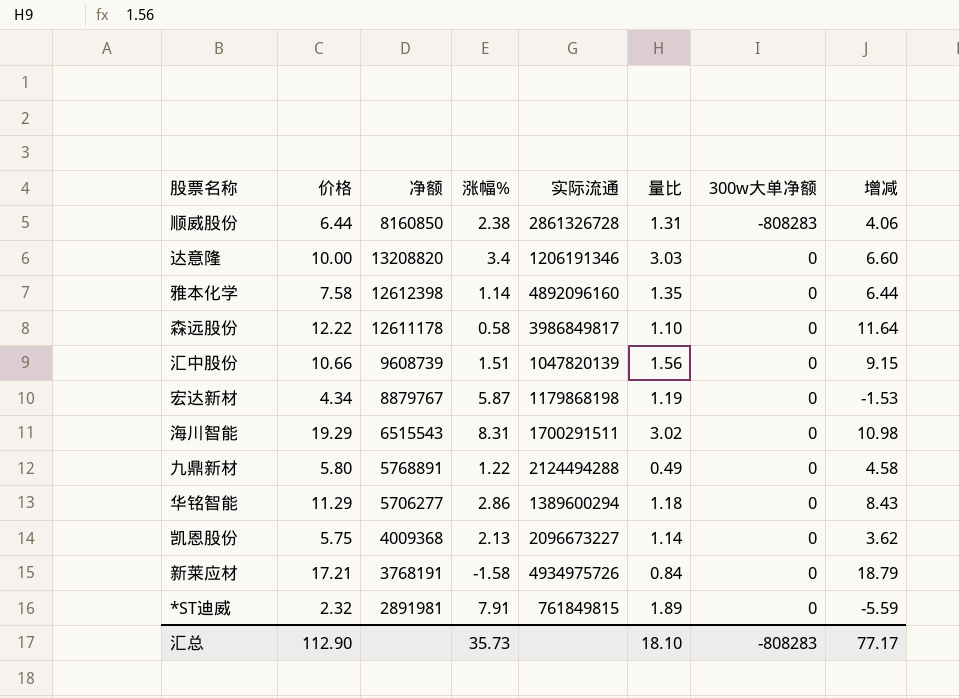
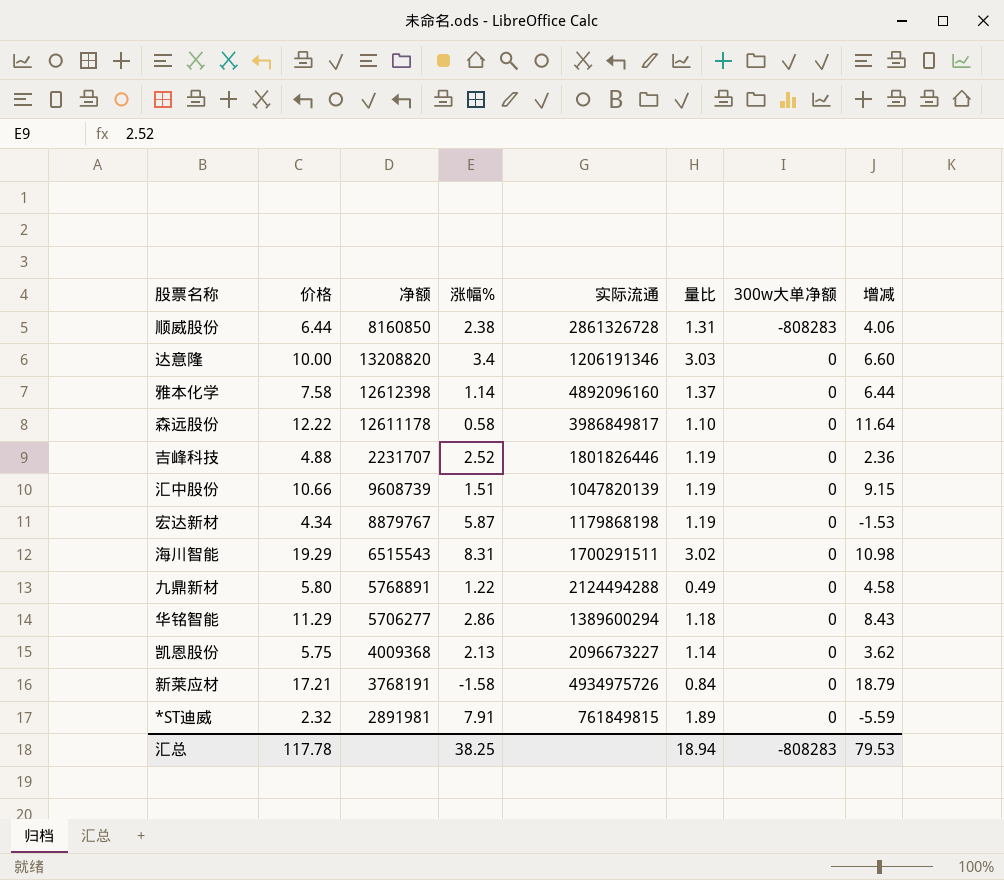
雅本化学 | 量比: 1.35 -> 1.37
row 吉峰科技: none -> 4.88 | 2231707 | 2.52 | 1801826446 | 1.19 | 0 | 2.36
汇中股份 | 量比: 1.56 -> 1.19
汇总 | 价格: 112.90 -> 117.78
汇总 | 涨幅%: 35.73 -> 38.25
汇总 | 量比: 18.10 -> 18.94
汇总 | 增减: 77.17 -> 79.53

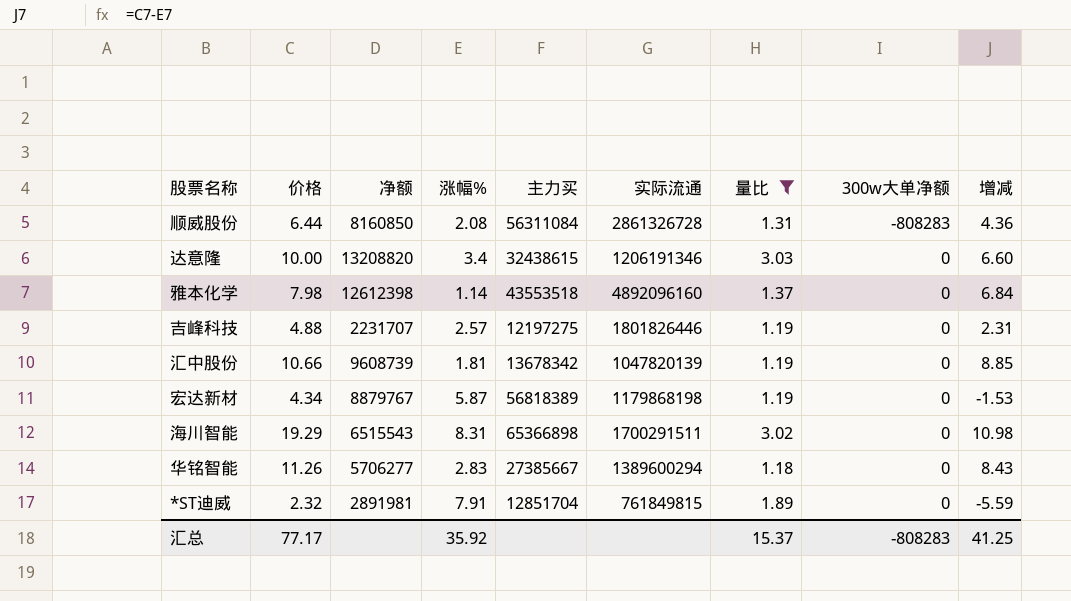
filter: none -> 量比 >= 1.18
column 主力买 | position: none -> 5
顺威股份 | 涨幅%: 2.38 -> 2.08
顺威股份 | 增减: 4.06 -> 4.36
雅本化学 | 价格: 7.58 -> 7.98
雅本化学 | 增减: 6.44 -> 6.84
吉峰科技 | 涨幅%: 2.52 -> 2.57
吉峰科技 | 增减: 2.36 -> 2.31
汇中股份 | 涨幅%: 1.51 -> 1.81
汇中股份 | 增减: 9.15 -> 8.85
华铭智能 | 价格: 11.29 -> 11.26
华铭智能 | 涨幅%: 2.86 -> 2.83
汇总 | 价格: 117.78 -> 77.17
汇总 | 涨幅%: 38.25 -> 35.92
汇总 | 量比: 18.94 -> 15.37
汇总 | 增减: 79.53 -> 41.25

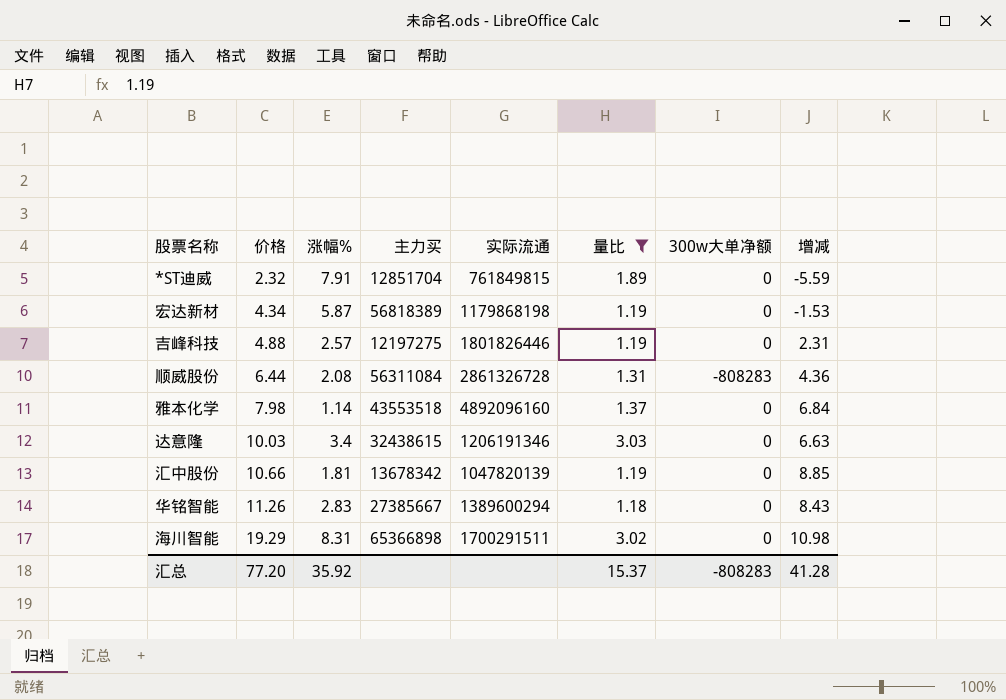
row order: 300w大单净额 ascending -> 价格 ascending
column 净额 | position: 3 -> none
达意隆 | 价格: 10.00 -> 10.03
达意隆 | 增减: 6.60 -> 6.63
汇总 | 价格: 77.17 -> 77.20
汇总 | 增减: 41.25 -> 41.28

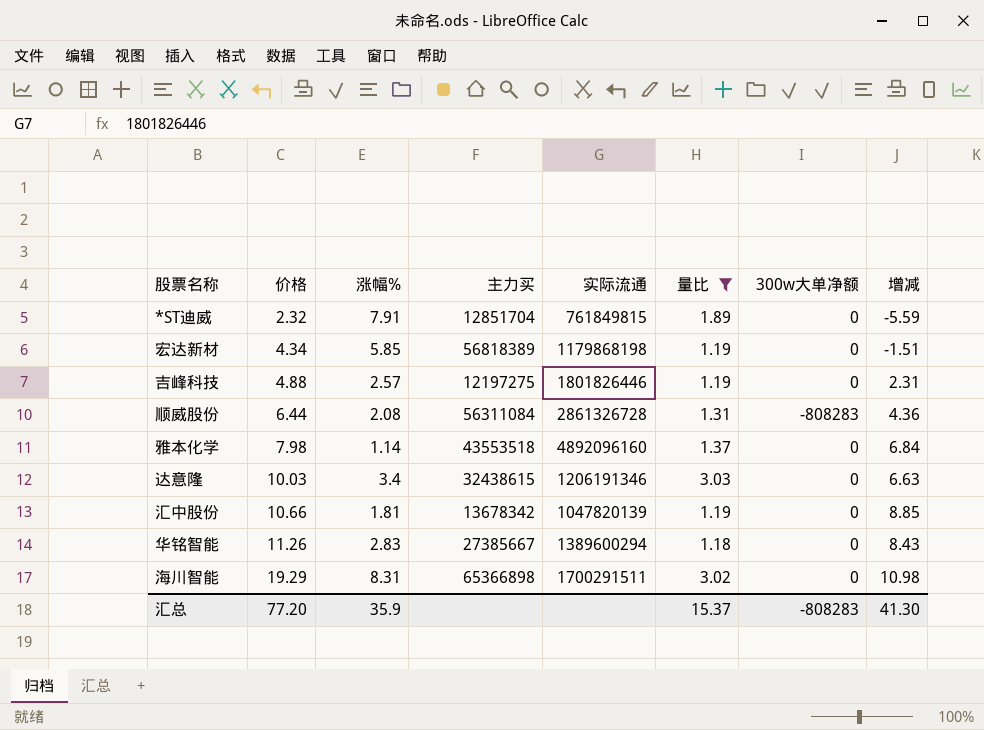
宏达新材 | 涨幅%: 5.87 -> 5.85
宏达新材 | 增减: -1.53 -> -1.51
汇总 | 涨幅%: 35.92 -> 35.9
汇总 | 增减: 41.28 -> 41.30

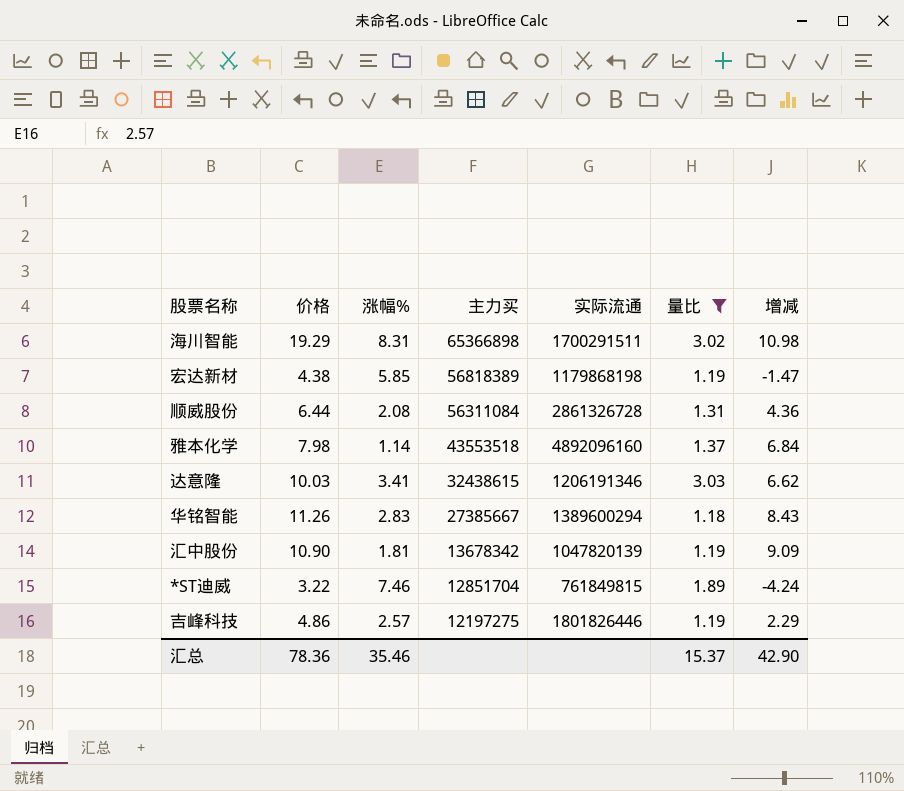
row order: 价格 ascending -> 主力买 descending
column 300w大单净额 | position: 7 -> none
宏达新材 | 价格: 4.34 -> 4.38
宏达新材 | 增减: -1.51 -> -1.47
达意隆 | 涨幅%: 3.4 -> 3.41
达意隆 | 增减: 6.63 -> 6.62
汇中股份 | 价格: 10.66 -> 10.90
汇中股份 | 增减: 8.85 -> 9.09
*ST迪威 | 价格: 2.32 -> 3.22
*ST迪威 | 涨幅%: 7.91 -> 7.46
*ST迪威 | 增减: -5.59 -> -4.24
吉峰科技 | 价格: 4.88 -> 4.86
吉峰科技 | 增减: 2.31 -> 2.29
汇总 | 价格: 77.20 -> 78.36
汇总 | 涨幅%: 35.9 -> 35.46
汇总 | 增减: 41.30 -> 42.90

